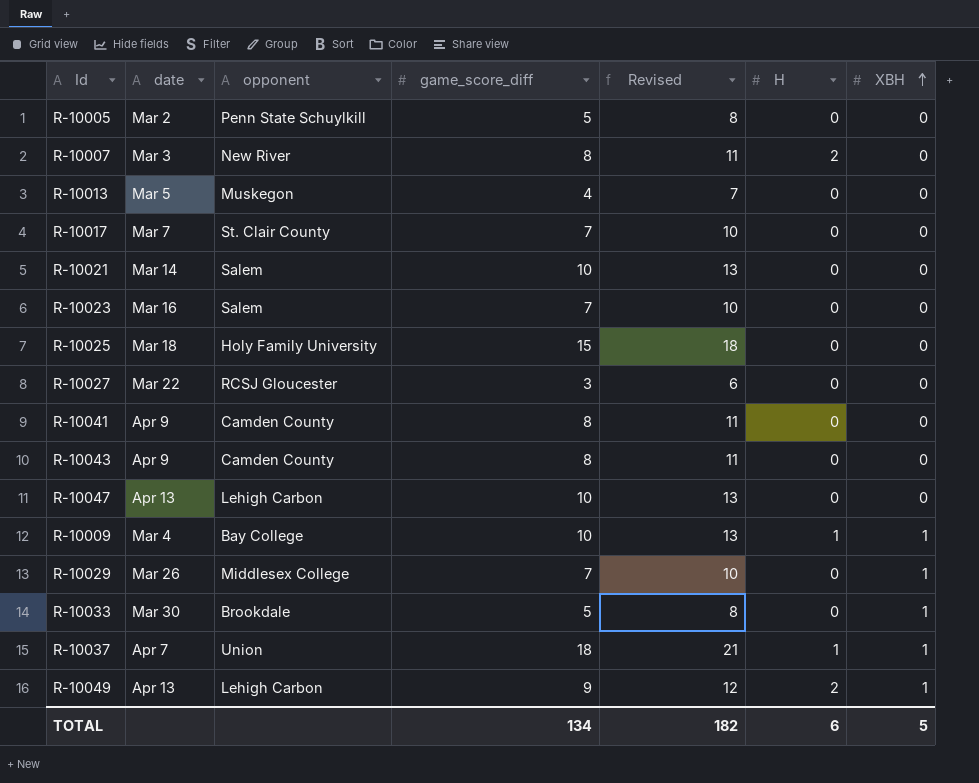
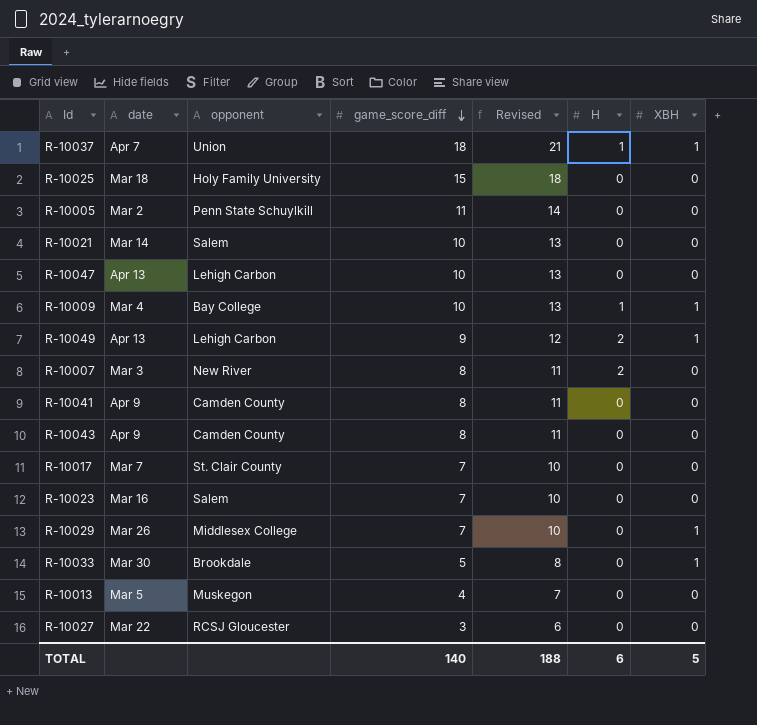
row order: XBH ascending -> game_score_diff descending
R-10005 | game_score_diff: 5 -> 11
R-10005 | Revised: 8 -> 14
TOTAL | game_score_diff: 134 -> 140
TOTAL | Revised: 182 -> 188

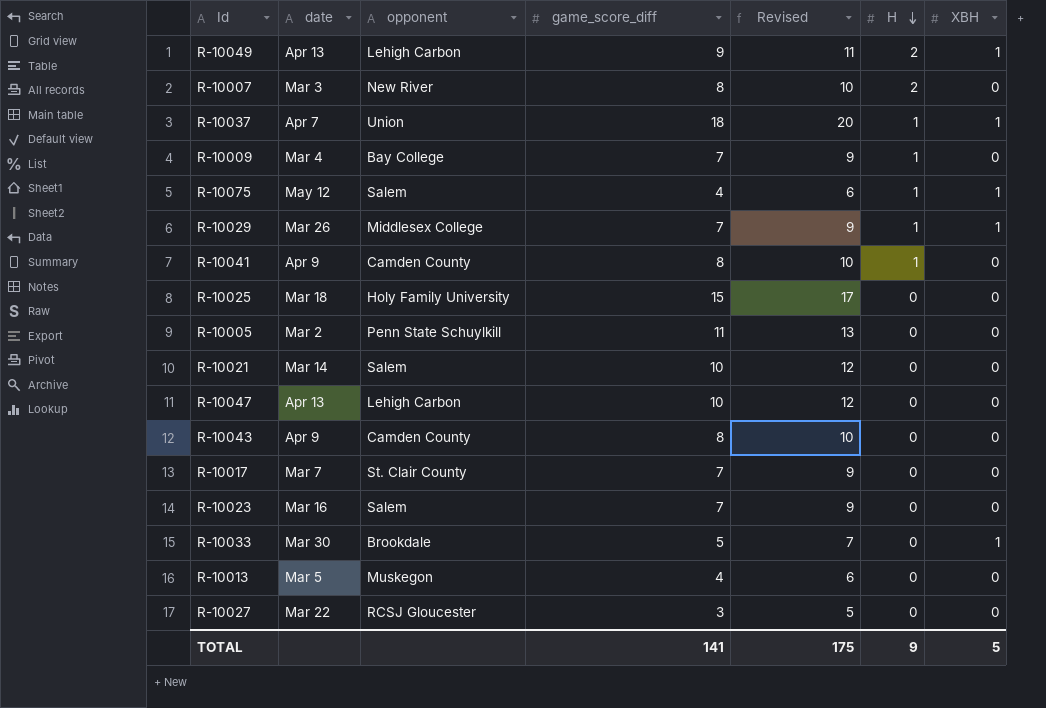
row order: game_score_diff descending -> H descending
column Revised | formula: [game_score_diff] + 3 -> [game_score_diff] + 2
R-10009 | game_score_diff: 10 -> 7
R-10009 | XBH: 1 -> 0
row R-10075: none -> May 12 | Salem | 4 | 6 | 1 | 1
R-10029 | H: 0 -> 1
R-10041 | H: 0 -> 1
TOTAL | game_score_diff: 140 -> 141
TOTAL | Revised: 188 -> 175
TOTAL | H: 6 -> 9

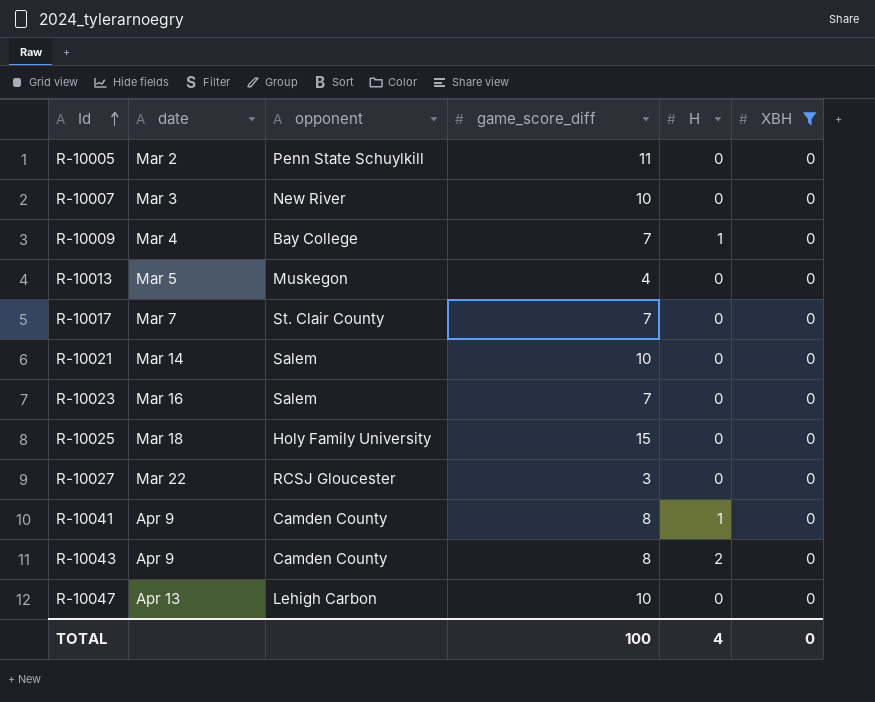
filter: none -> XBH = 0
row order: H descending -> Id ascending
column Revised | formula: [game_score_diff] + 2 -> none
R-10007 | game_score_diff: 8 -> 10
R-10007 | H: 2 -> 0
R-10043 | H: 0 -> 2
TOTAL | game_score_diff: 141 -> 100
TOTAL | H: 9 -> 4
TOTAL | XBH: 5 -> 0

